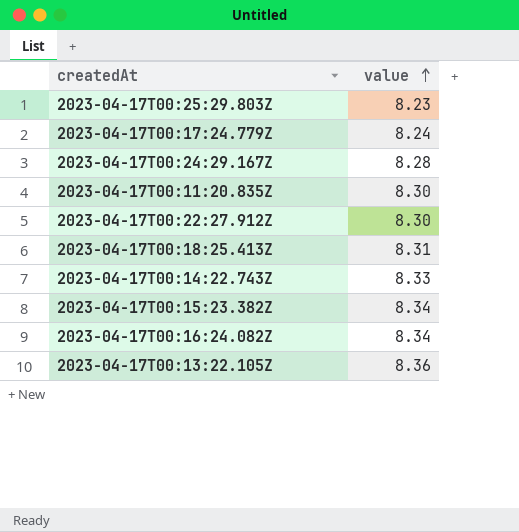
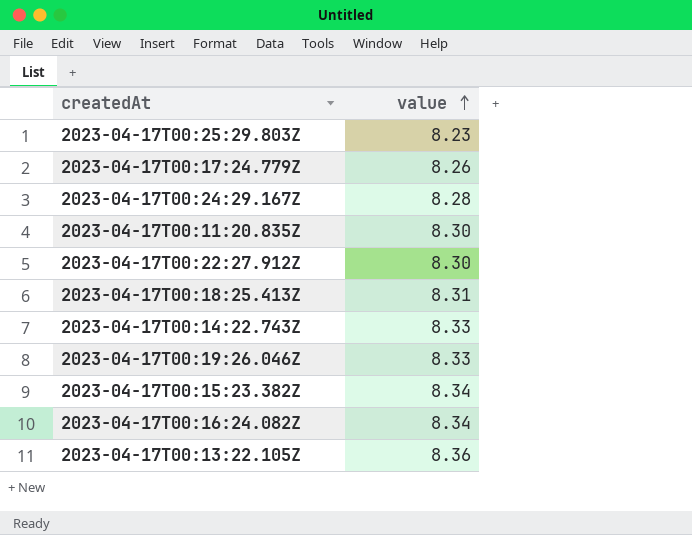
2023-04-17T00:17:24.779Z | value: 8.24 -> 8.26
row 2023-04-17T00:19:26.046Z: none -> 8.33

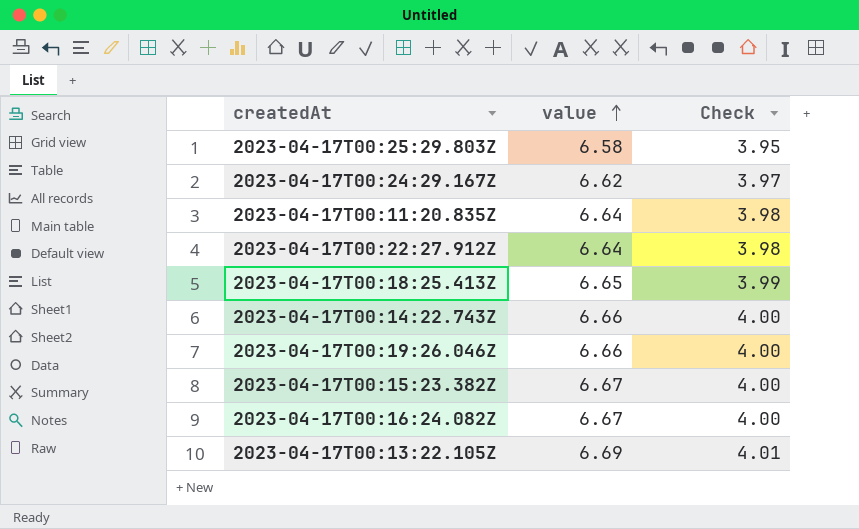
column Check | formula: none -> [value] * 0.6
row 2023-04-17T00:17:24.779Z: 8.26 -> none
2023-04-17T00:25:29.803Z | value: 8.23 -> 6.58
2023-04-17T00:24:29.167Z | value: 8.28 -> 6.62
2023-04-17T00:11:20.835Z | value: 8.30 -> 6.64
2023-04-17T00:22:27.912Z | value: 8.30 -> 6.64
2023-04-17T00:18:25.413Z | value: 8.31 -> 6.65
2023-04-17T00:14:22.743Z | value: 8.33 -> 6.66
2023-04-17T00:19:26.046Z | value: 8.33 -> 6.66
2023-04-17T00:15:23.382Z | value: 8.34 -> 6.67
2023-04-17T00:16:24.082Z | value: 8.34 -> 6.67
2023-04-17T00:13:22.105Z | value: 8.36 -> 6.69

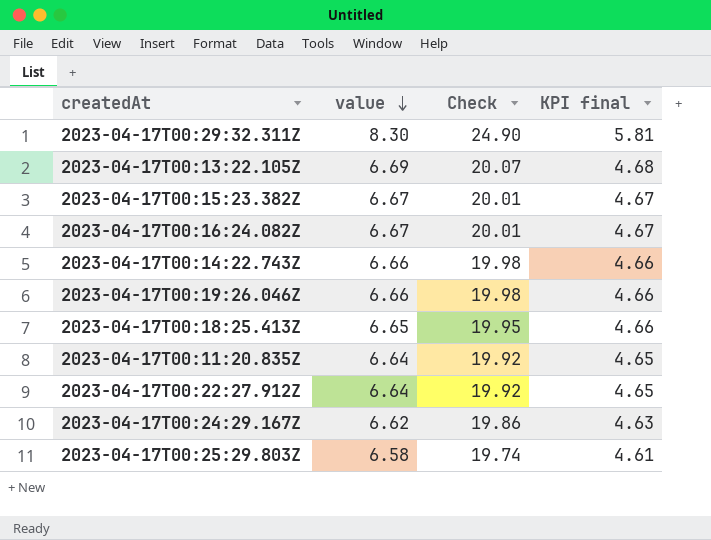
row order: value ascending -> value descending
column Check | formula: [value] * 0.6 -> [value] * 3
column KPI final | formula: none -> [value] * 0.7
row 2023-04-17T00:29:32.311Z: none -> 8.30 | 24.90 | 5.81

